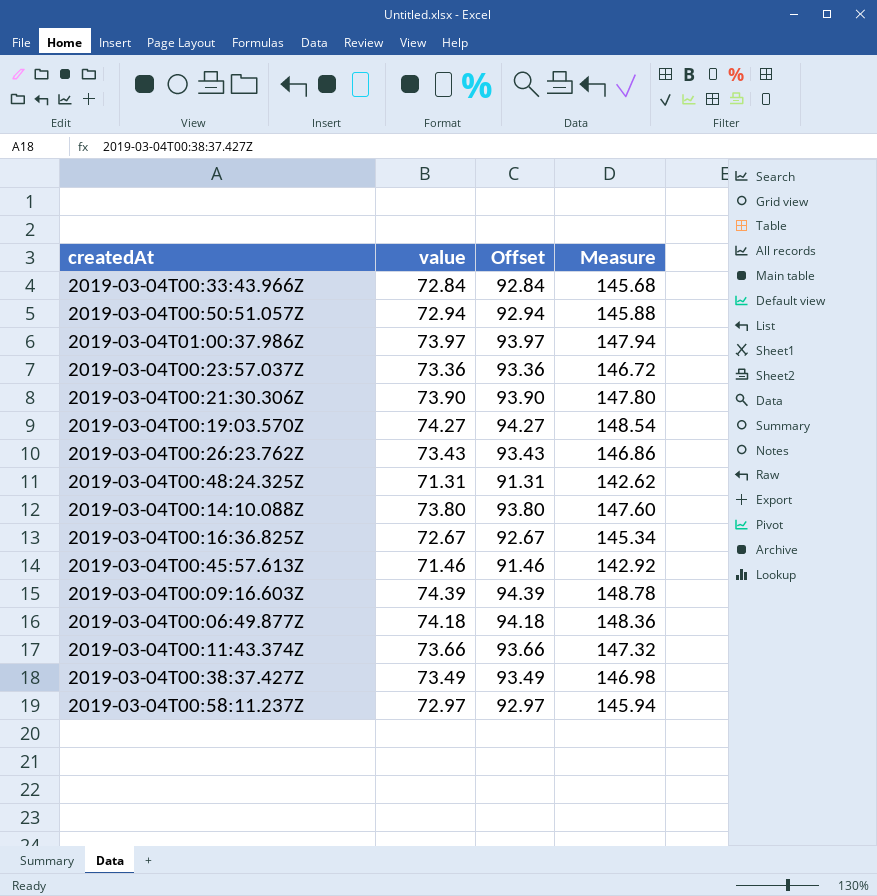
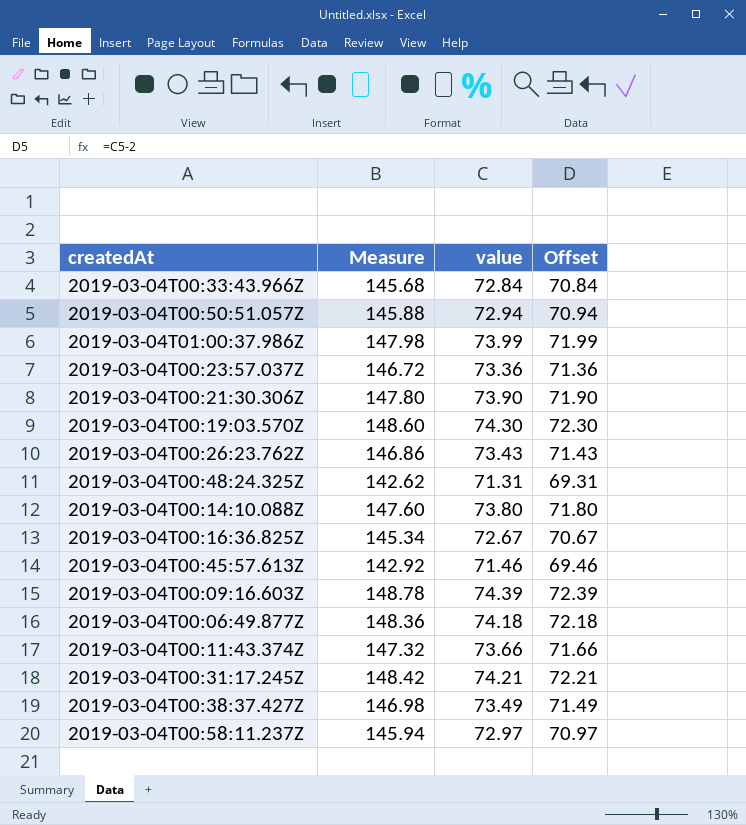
column Measure | position: 4 -> 2
column Offset | formula: [value] + 20 -> [value] - 2
2019-03-04T01:00:37.986Z | Measure: 147.94 -> 147.98
2019-03-04T01:00:37.986Z | value: 73.97 -> 73.99
2019-03-04T00:19:03.570Z | Measure: 148.54 -> 148.60
2019-03-04T00:19:03.570Z | value: 74.27 -> 74.30
row 2019-03-04T00:31:17.245Z: none -> 148.42 | 74.21 | 72.21

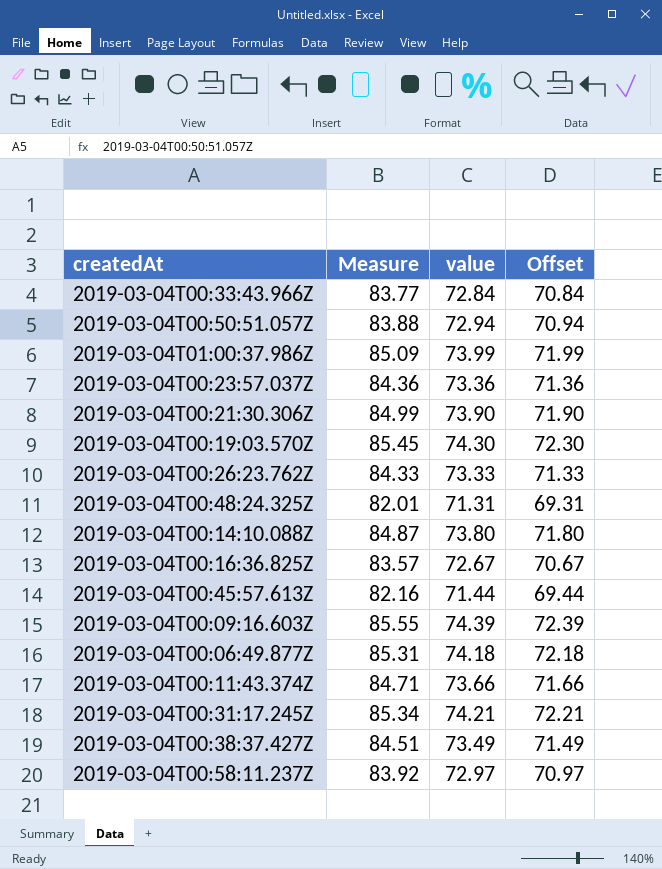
column Measure | formula: [value] * 2 -> [value] * 1.15
2019-03-04T00:26:23.762Z | value: 73.43 -> 73.33
2019-03-04T00:26:23.762Z | Offset: 71.43 -> 71.33
2019-03-04T00:45:57.613Z | value: 71.46 -> 71.44
2019-03-04T00:45:57.613Z | Offset: 69.46 -> 69.44

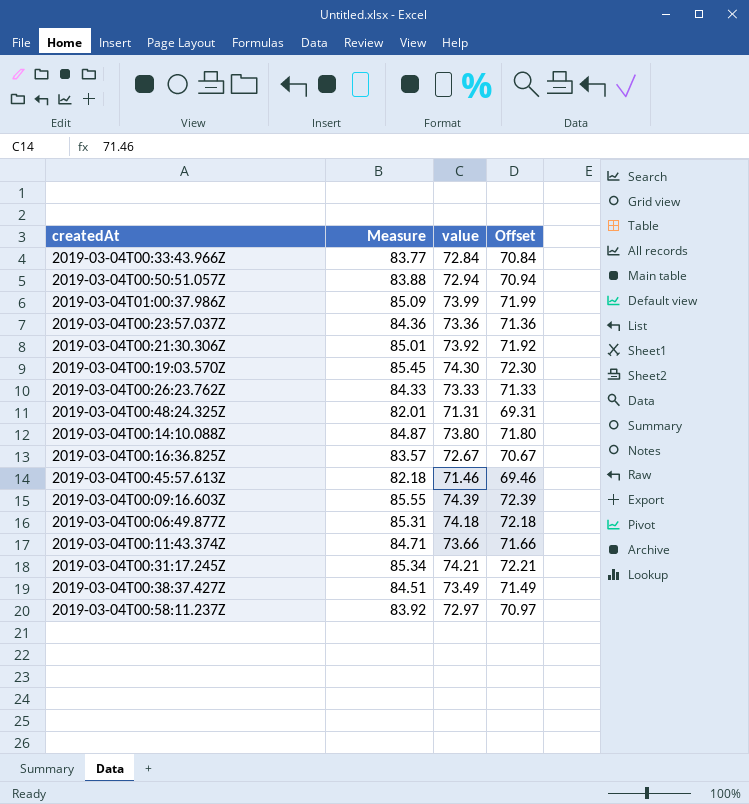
2019-03-04T00:21:30.306Z | Measure: 84.99 -> 85.01
2019-03-04T00:21:30.306Z | value: 73.90 -> 73.92
2019-03-04T00:21:30.306Z | Offset: 71.90 -> 71.92
2019-03-04T00:45:57.613Z | Measure: 82.16 -> 82.18
2019-03-04T00:45:57.613Z | value: 71.44 -> 71.46
2019-03-04T00:45:57.613Z | Offset: 69.44 -> 69.46

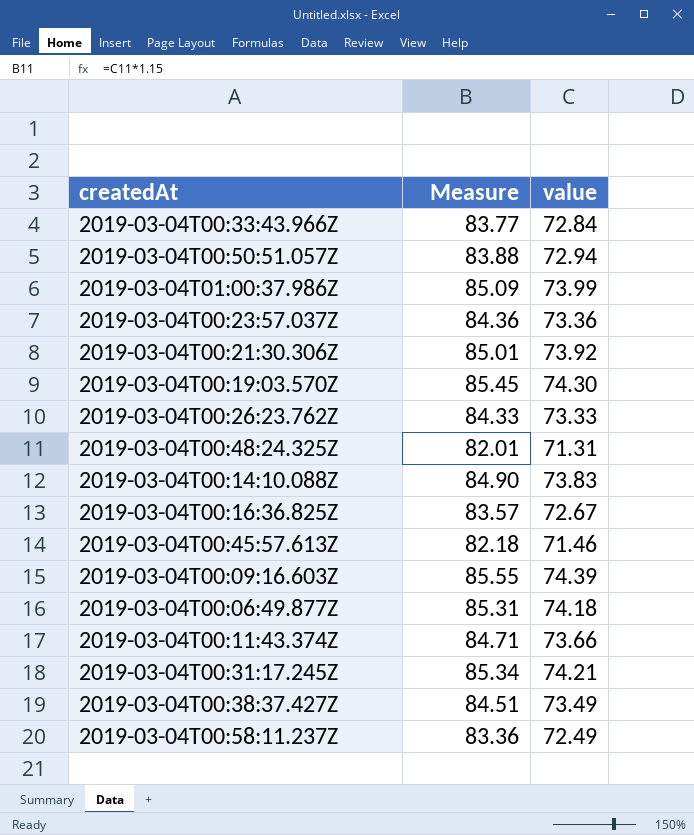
column Offset | formula: [value] - 2 -> none
2019-03-04T00:14:10.088Z | Measure: 84.87 -> 84.90
2019-03-04T00:14:10.088Z | value: 73.80 -> 73.83
2019-03-04T00:58:11.237Z | Measure: 83.92 -> 83.36
2019-03-04T00:58:11.237Z | value: 72.97 -> 72.49

